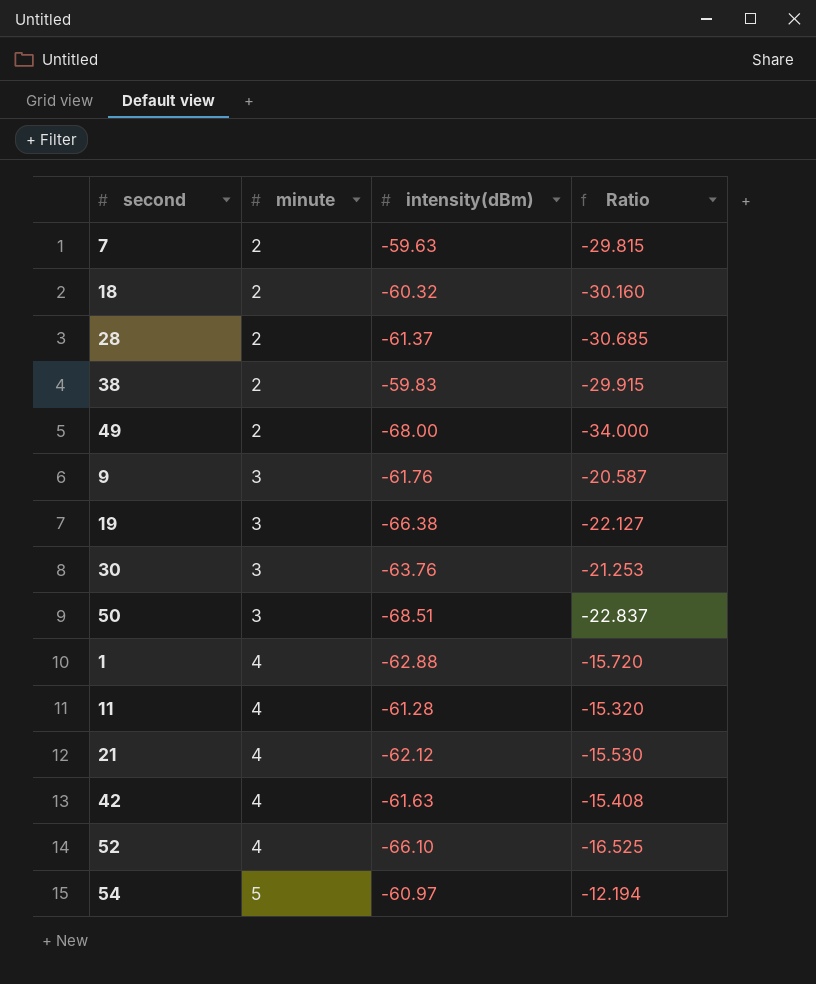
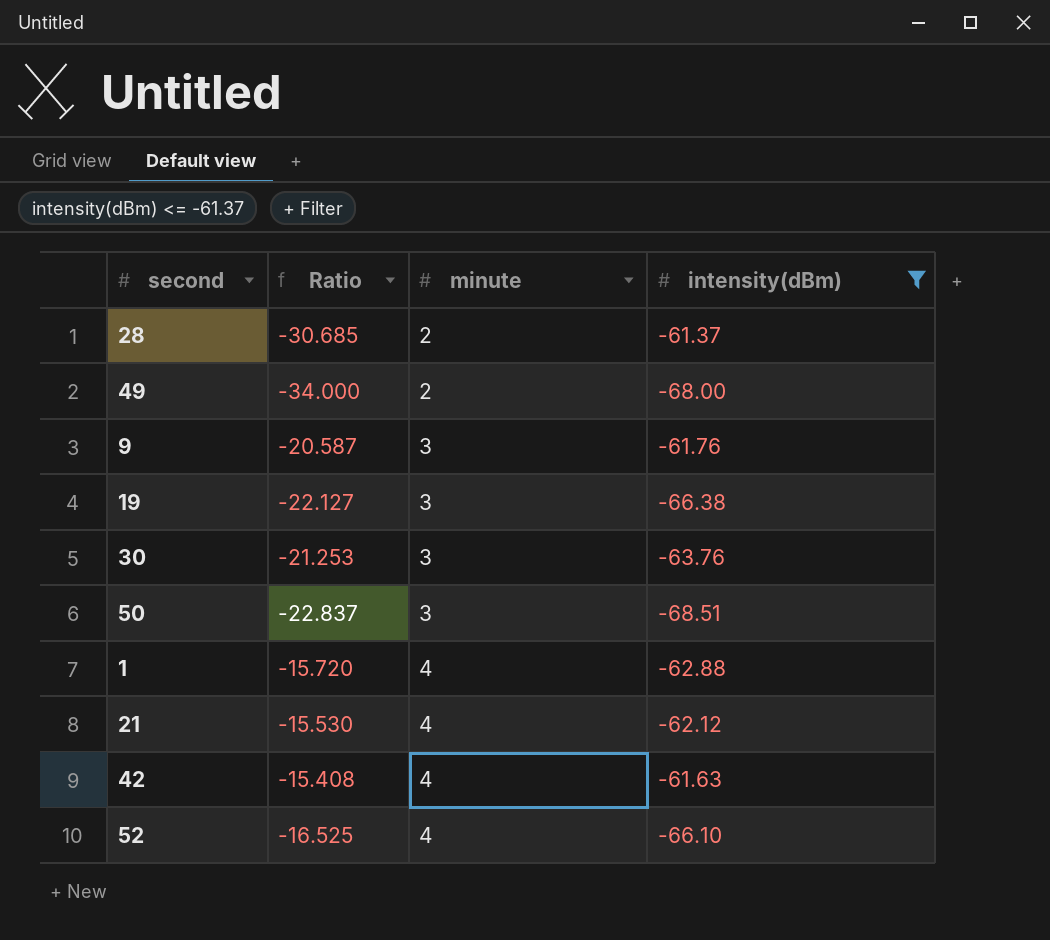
filter: none -> intensity(dBm) <= -61.37
column Ratio | position: 4 -> 2

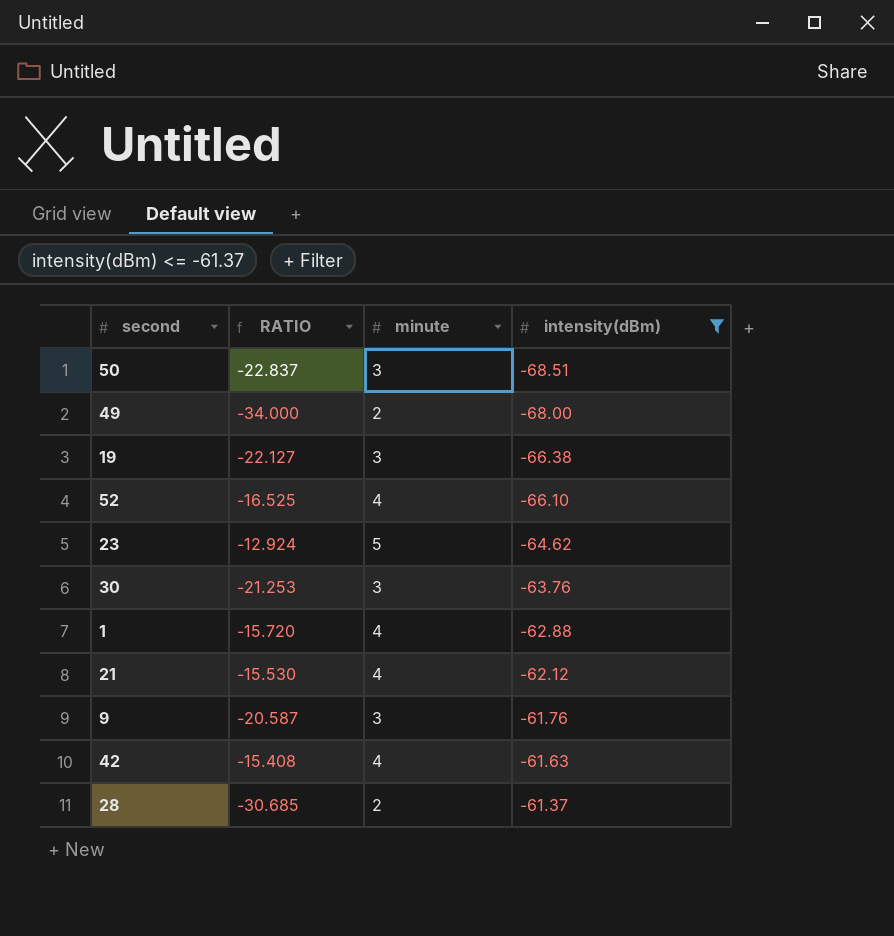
row order: minute ascending -> intensity(dBm) ascending
column name: Ratio -> RATIO
row 23: none -> -12.924 | 5 | -64.62

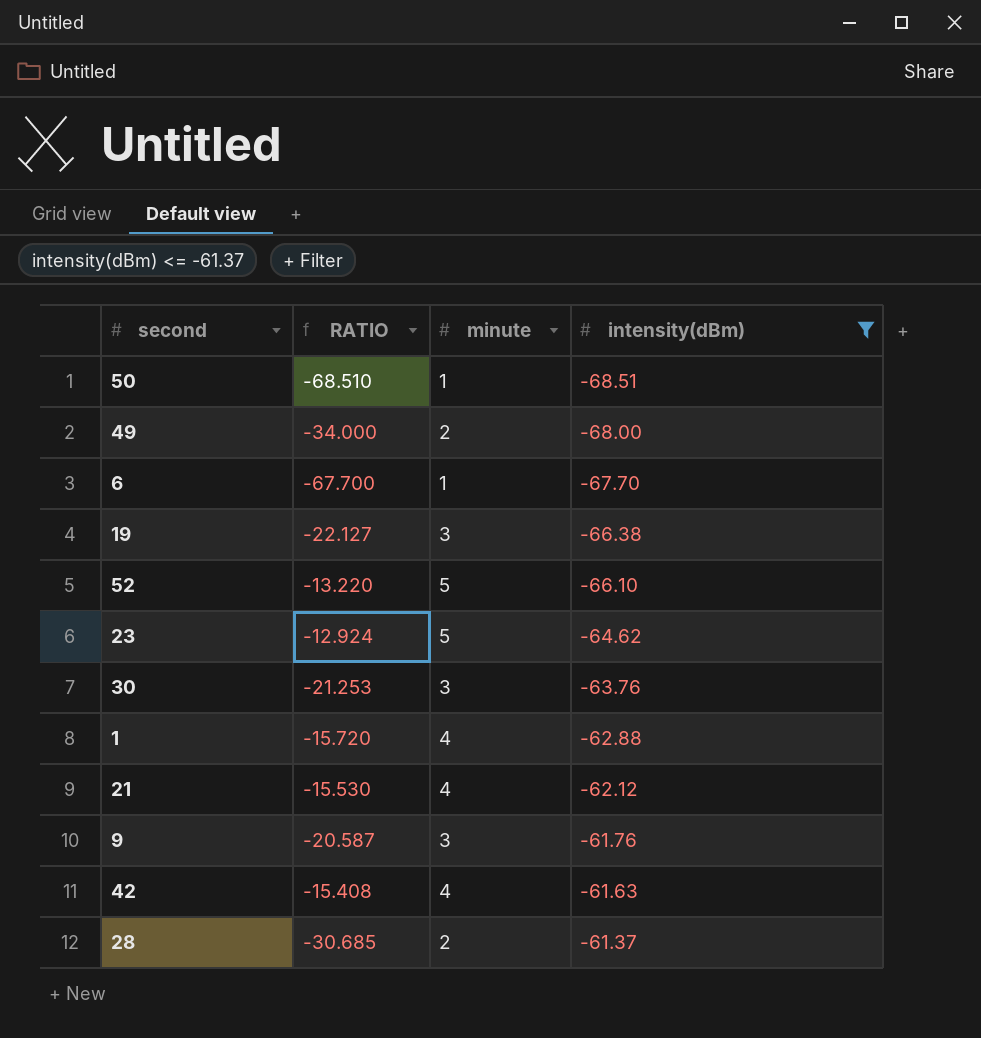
50 | RATIO: -22.837 -> -68.510
50 | minute: 3 -> 1
row 6: none -> -67.700 | 1 | -67.70
52 | RATIO: -16.525 -> -13.220
52 | minute: 4 -> 5

